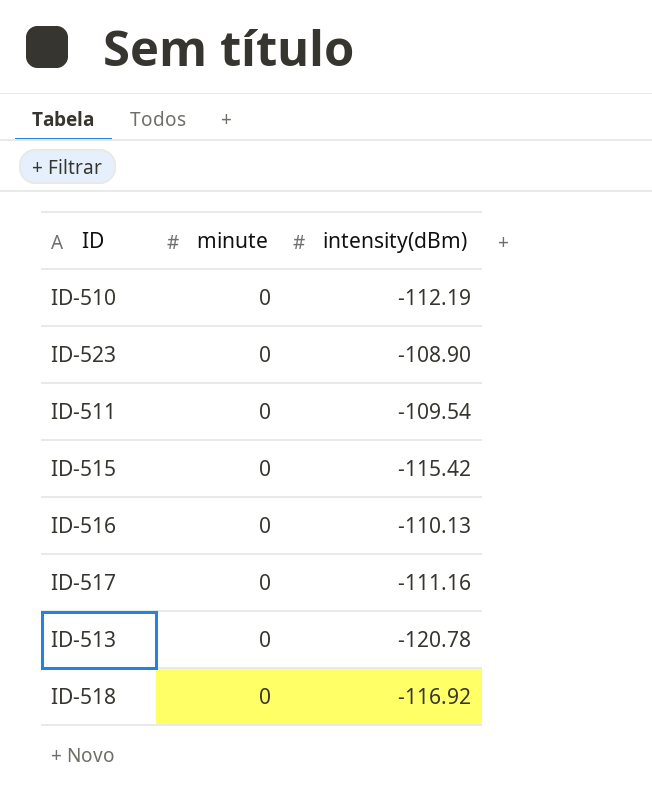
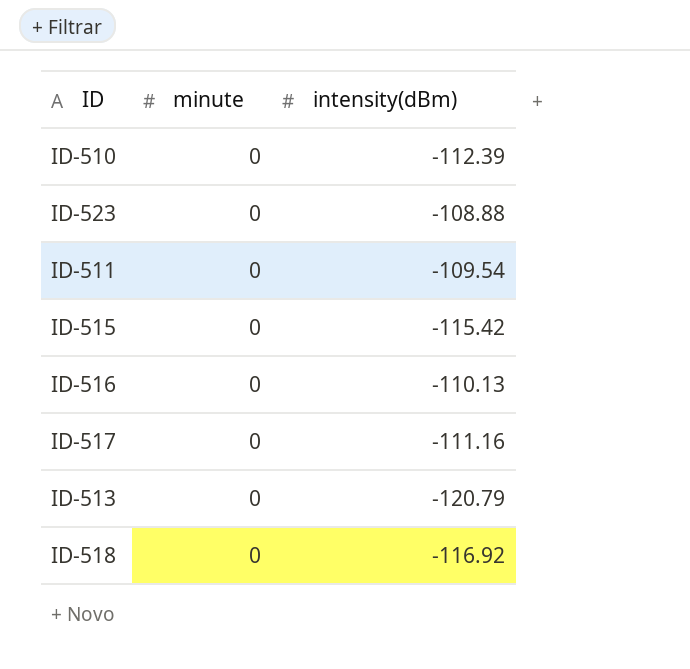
ID-510 | intensity(dBm): -112.19 -> -112.39
ID-523 | intensity(dBm): -108.90 -> -108.88
ID-513 | intensity(dBm): -120.78 -> -120.79

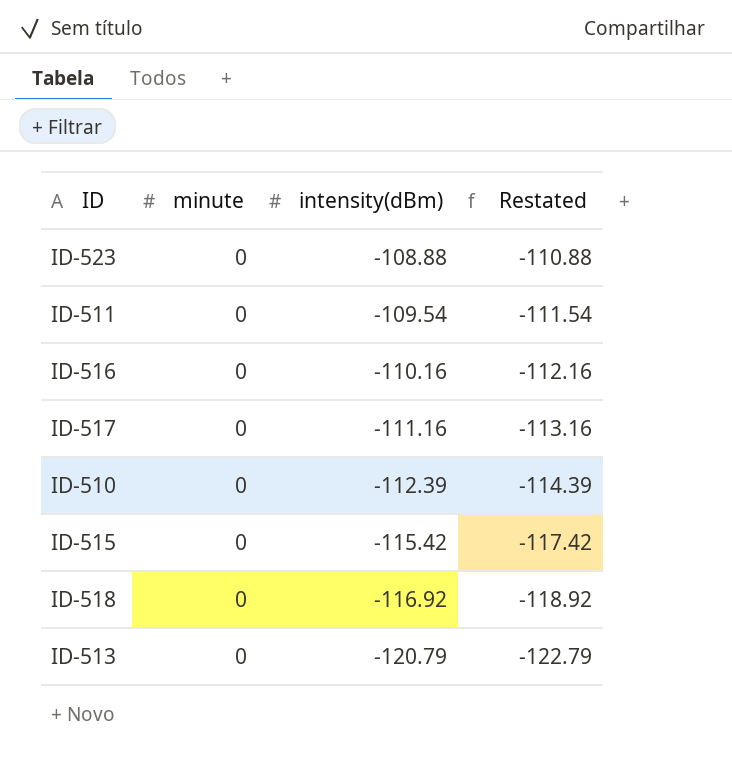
row order: none -> intensity(dBm) descending
column Restated | formula: none -> [intensity(dBm)] - 2
ID-516 | intensity(dBm): -110.13 -> -110.16

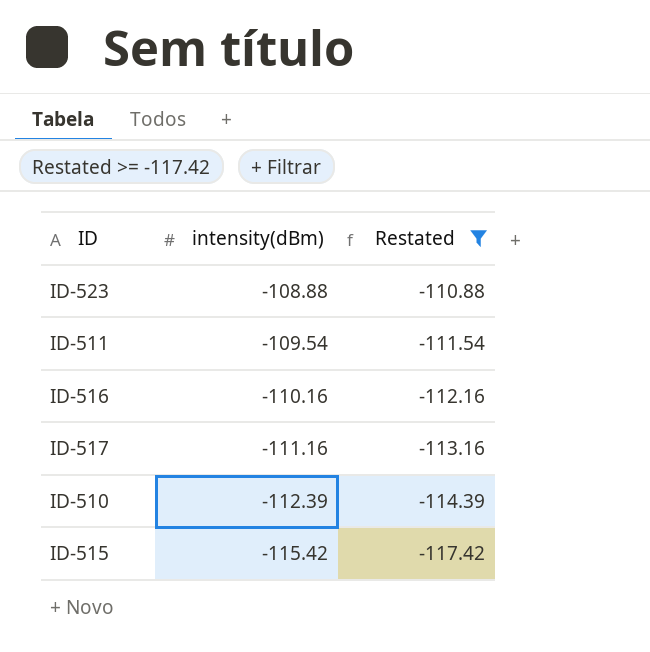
filter: none -> Restated >= -117.42
column minute | position: 2 -> none

